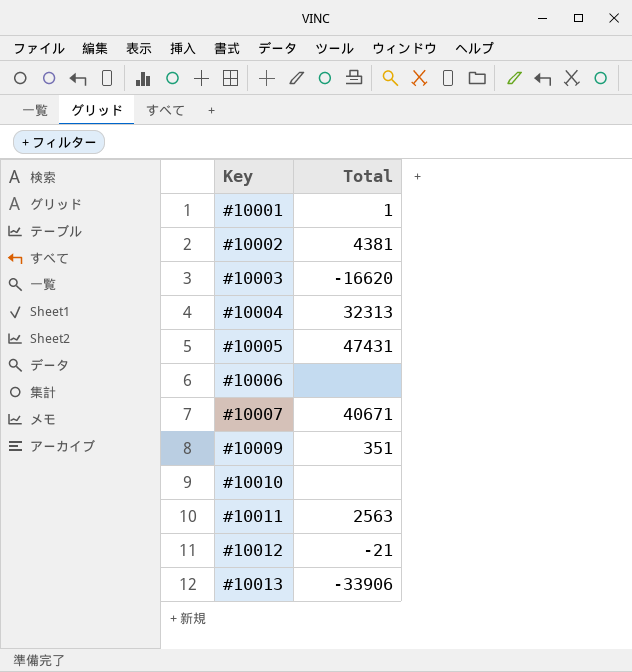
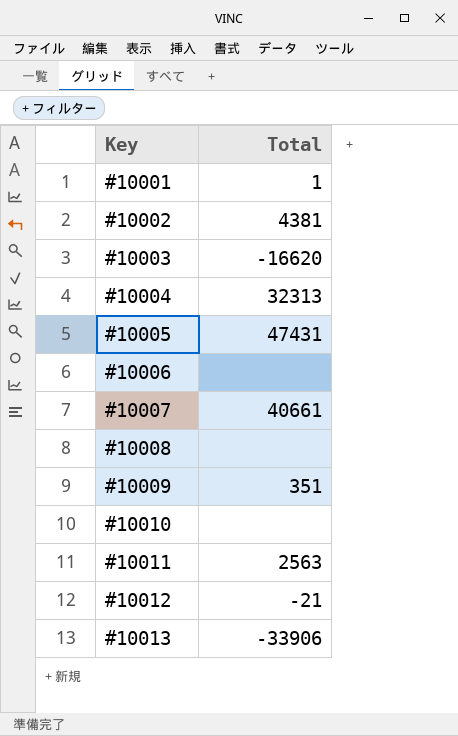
#10007 | Total: 40671 -> 40661
row #10008: none -> none

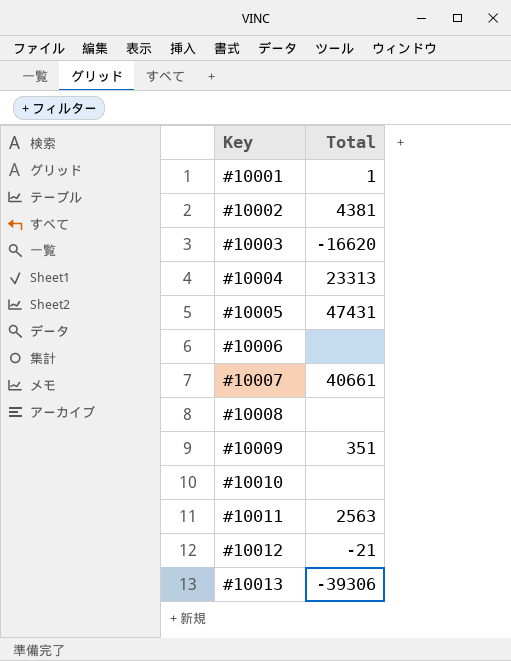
#10004 | Total: 32313 -> 23313
#10013 | Total: -33906 -> -39306

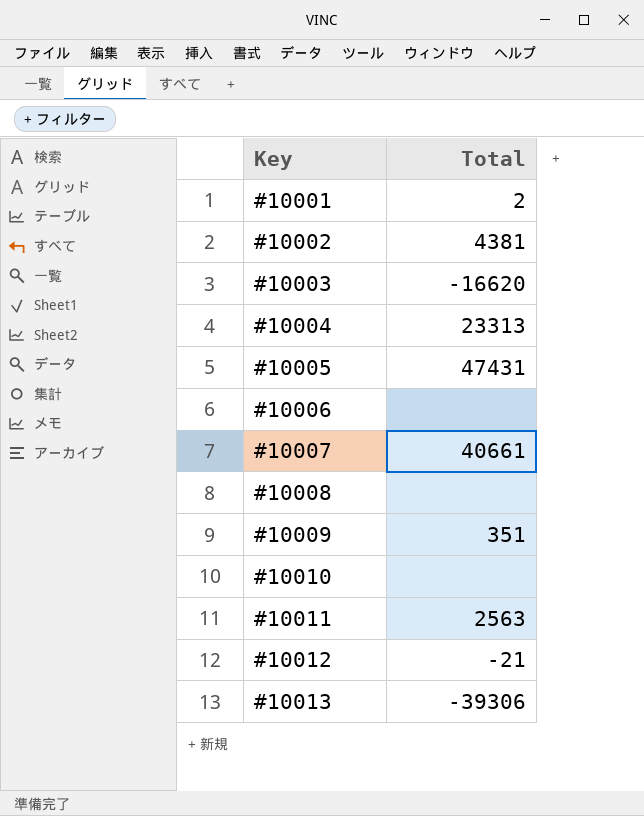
#10001 | Total: 1 -> 2

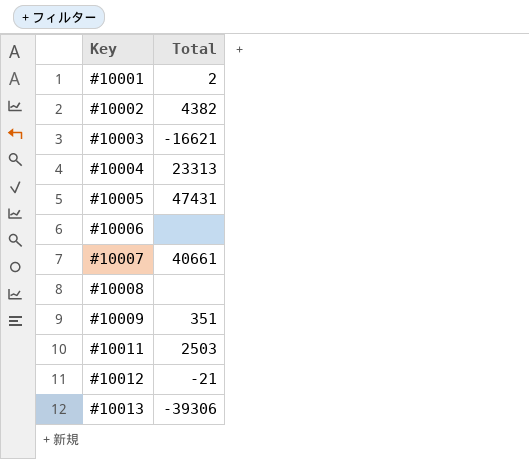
row #10010: none -> none
#10002 | Total: 4381 -> 4382
#10003 | Total: -16620 -> -16621
#10011 | Total: 2563 -> 2503

